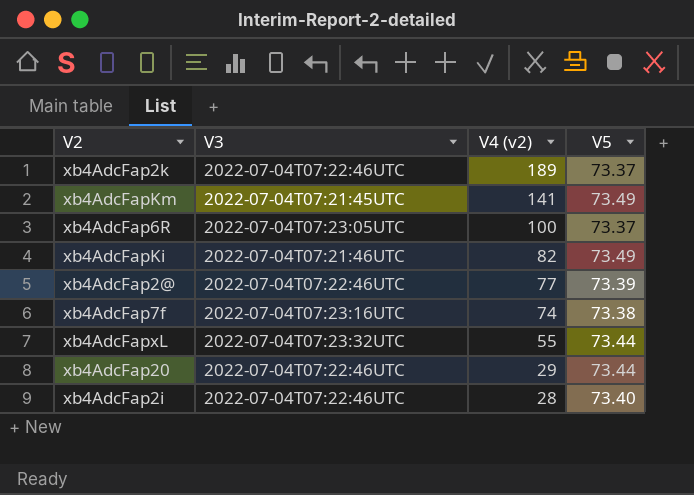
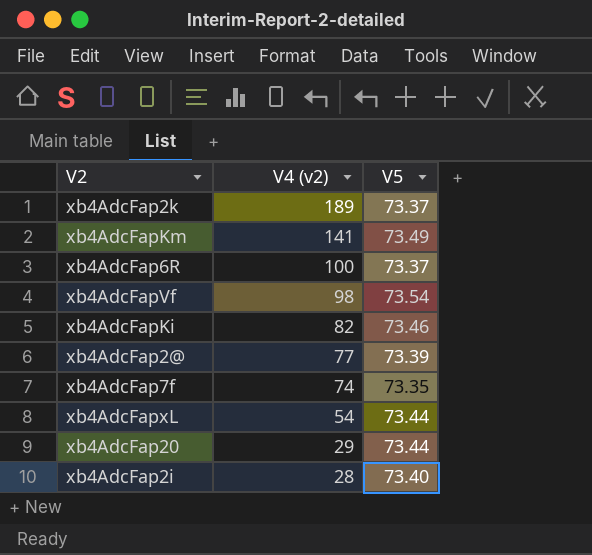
column V3 | position: 2 -> none
row xb4AdcFapVf: none -> 98 | 73.54
xb4AdcFapKi | V5: 73.49 -> 73.46
xb4AdcFap7f | V5: 73.38 -> 73.35
xb4AdcFapxL | V4 (v2): 55 -> 54

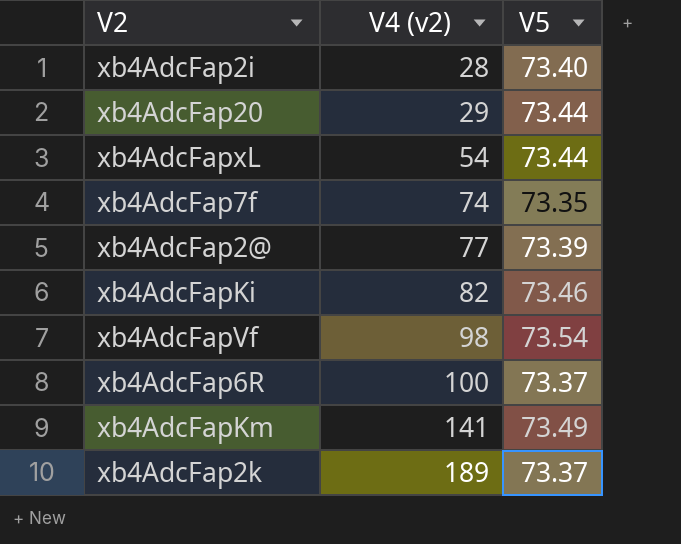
row order: V4 (v2) descending -> V4 (v2) ascending

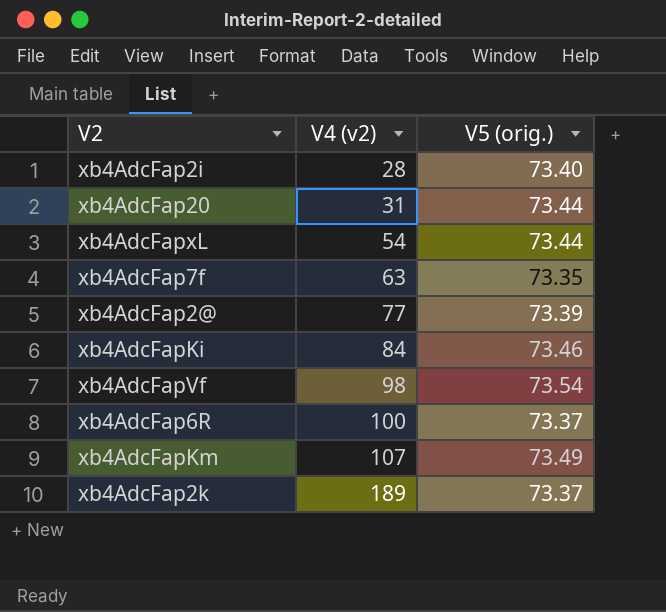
column name: V5 -> V5 (orig.)
xb4AdcFap20 | V4 (v2): 29 -> 31
xb4AdcFap7f | V4 (v2): 74 -> 63
xb4AdcFapKi | V4 (v2): 82 -> 84
xb4AdcFapKm | V4 (v2): 141 -> 107

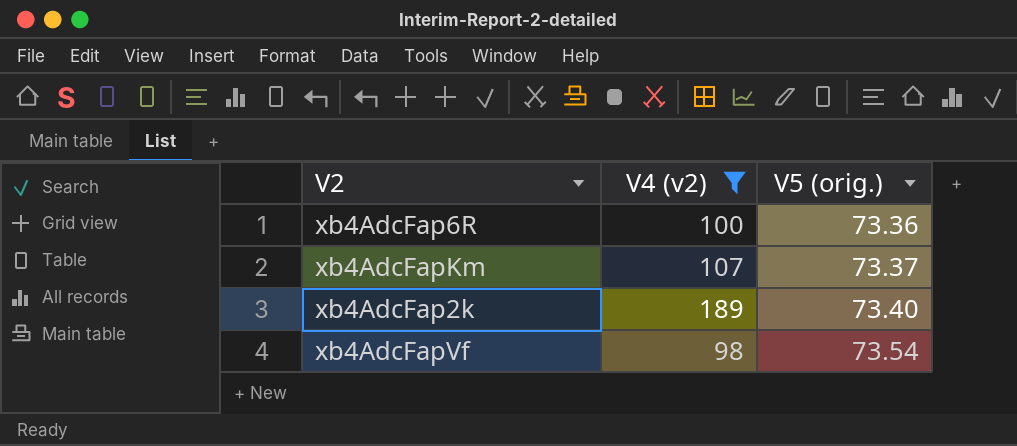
filter: none -> V4 (v2) >= 98
row order: V4 (v2) ascending -> V5 (orig.) ascending
xb4AdcFap6R | V5 (orig.): 73.37 -> 73.36
xb4AdcFapKm | V5 (orig.): 73.49 -> 73.37
xb4AdcFap2k | V5 (orig.): 73.37 -> 73.40

